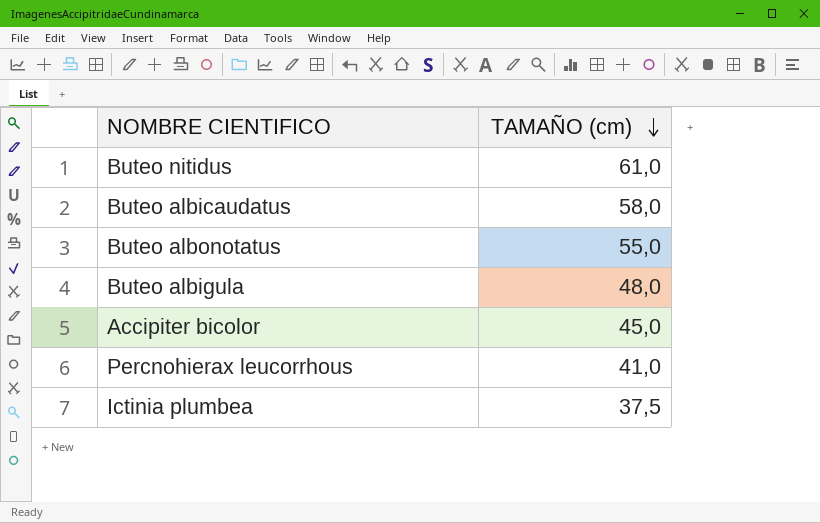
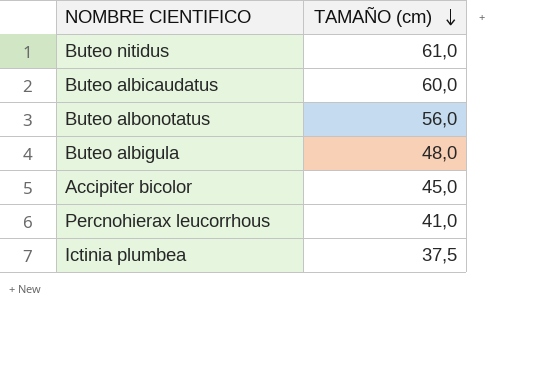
Buteo albicaudatus | TAMAÑO (cm): 58,0 -> 60,0
Buteo albonotatus | TAMAÑO (cm): 55,0 -> 56,0

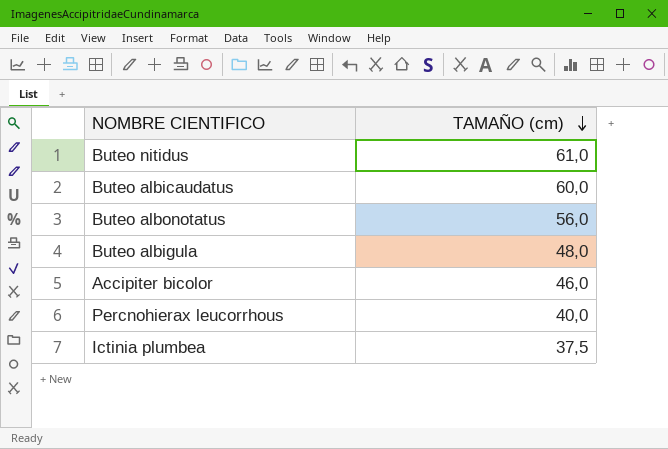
Accipiter bicolor | TAMAÑO (cm): 45,0 -> 46,0
Percnohierax leucorrhous | TAMAÑO (cm): 41,0 -> 40,0

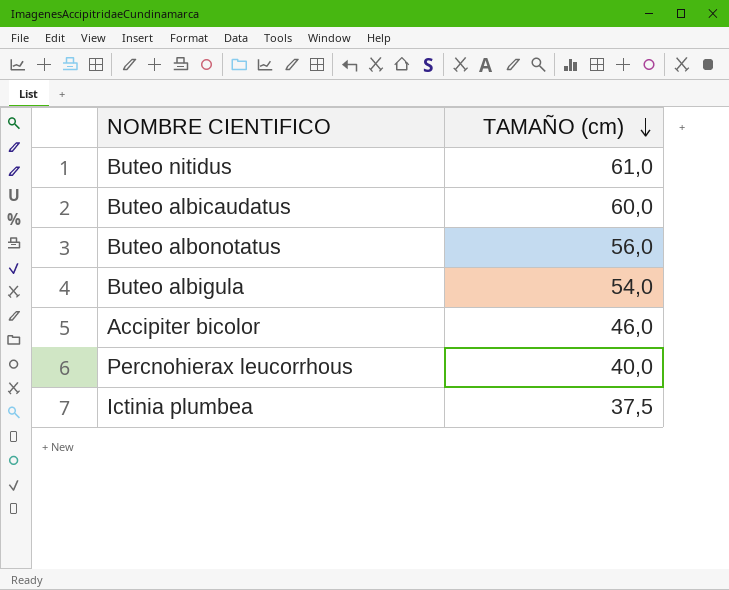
Buteo albigula | TAMAÑO (cm): 48,0 -> 54,0

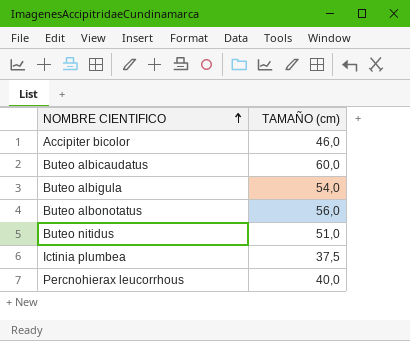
row order: TAMAÑO (cm) descending -> NOMBRE CIENTIFICO ascending
Buteo nitidus | TAMAÑO (cm): 61,0 -> 51,0

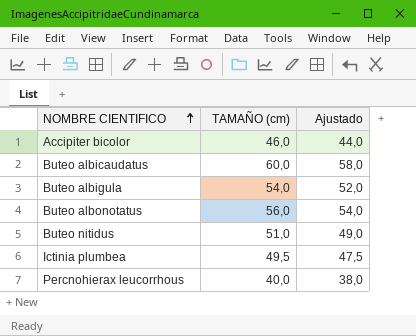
column Ajustado | formula: none -> [TAMAÑO (cm)] - 2
Ictinia plumbea | TAMAÑO (cm): 37,5 -> 49,5

